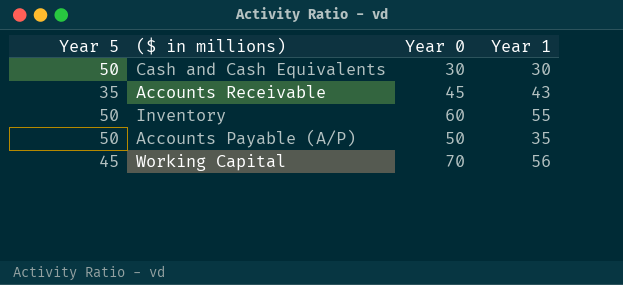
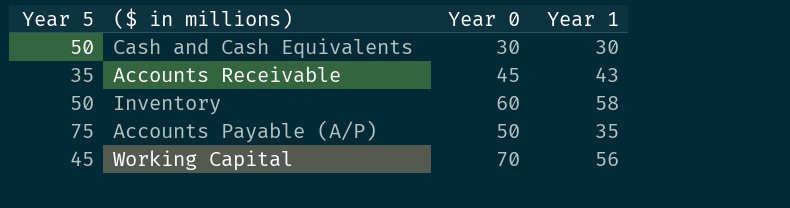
Inventory | Year 1: 55 -> 58
Accounts Payable (A/P) | Year 5: 50 -> 75

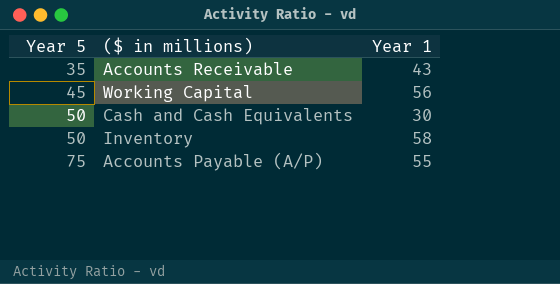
row order: none -> Year 5 ascending
column Year 0 | position: 3 -> none
Accounts Payable (A/P) | Year 1: 35 -> 55

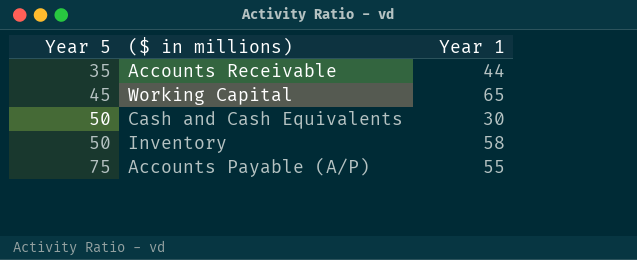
Accounts Receivable | Year 1: 43 -> 44
Working Capital | Year 1: 56 -> 65

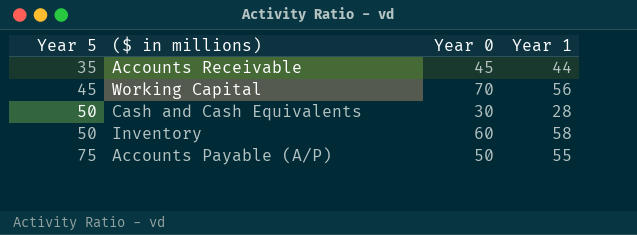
column Year 0 | position: none -> 3
Working Capital | Year 1: 65 -> 56
Cash and Cash Equivalents | Year 1: 30 -> 28

